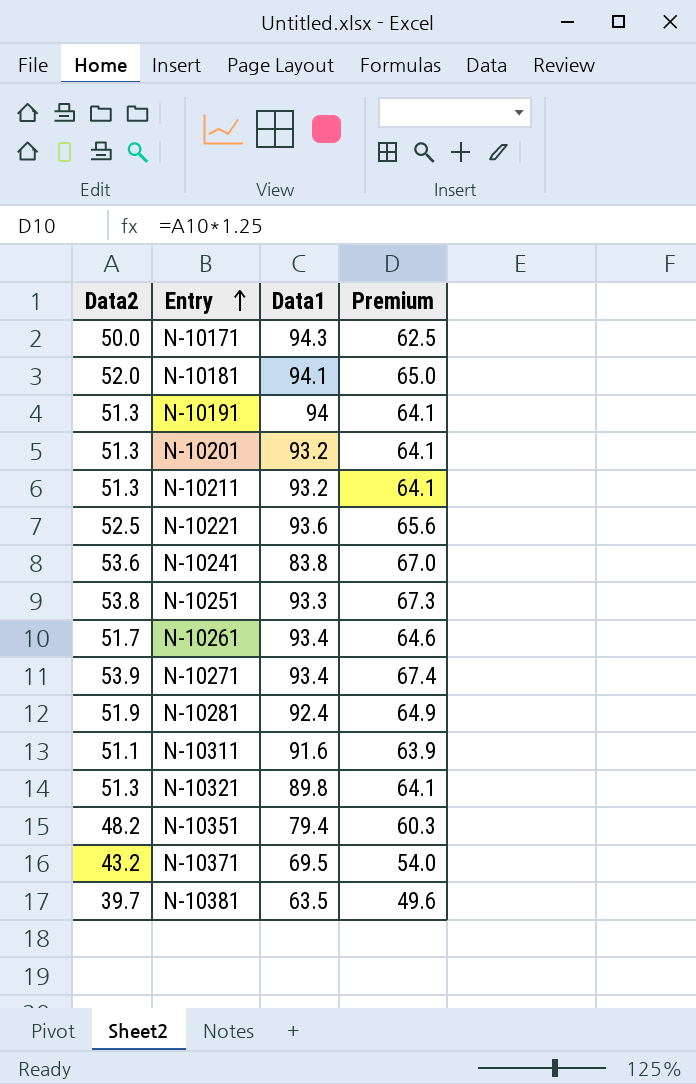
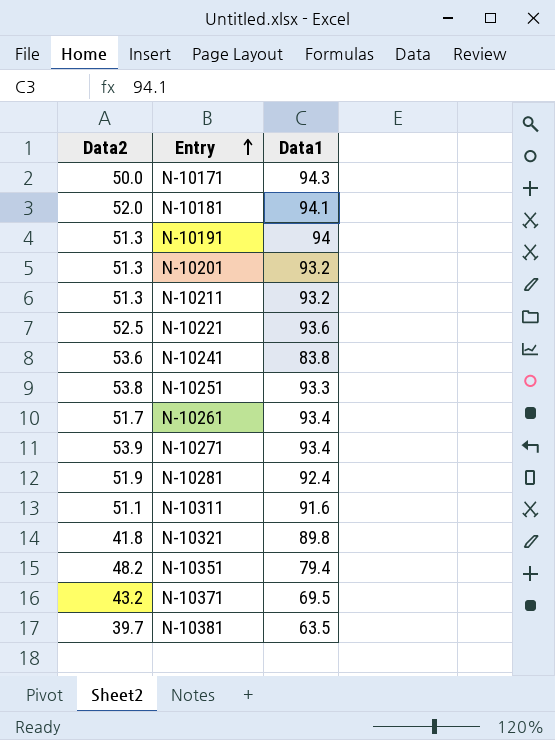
column Premium | formula: [Data2] * 1.25 -> none
N-10321 | Data2: 51.3 -> 41.8

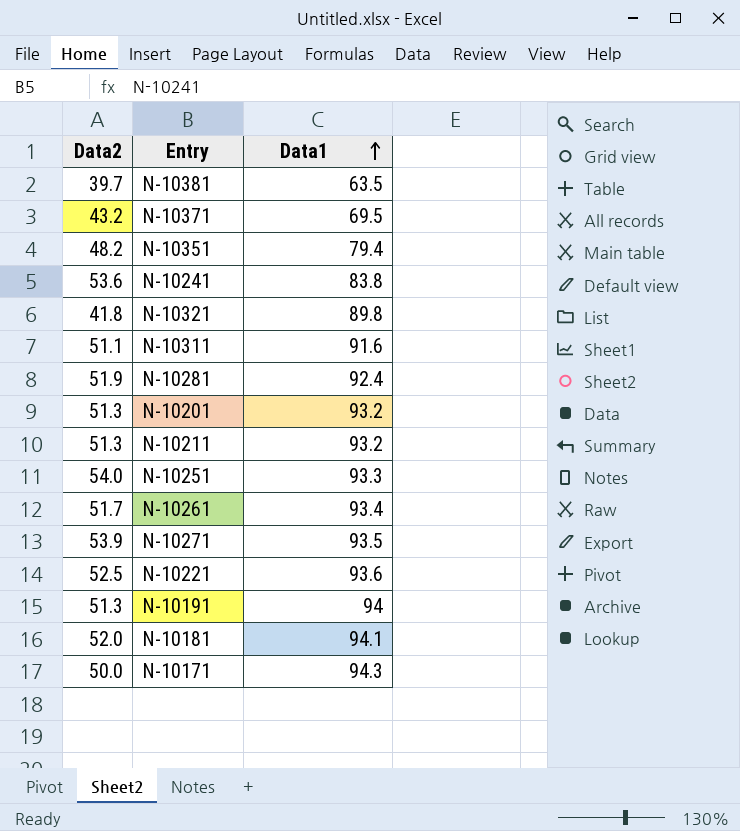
row order: Entry ascending -> Data1 ascending
N-10251 | Data2: 53.8 -> 54.0
N-10271 | Data1: 93.4 -> 93.5

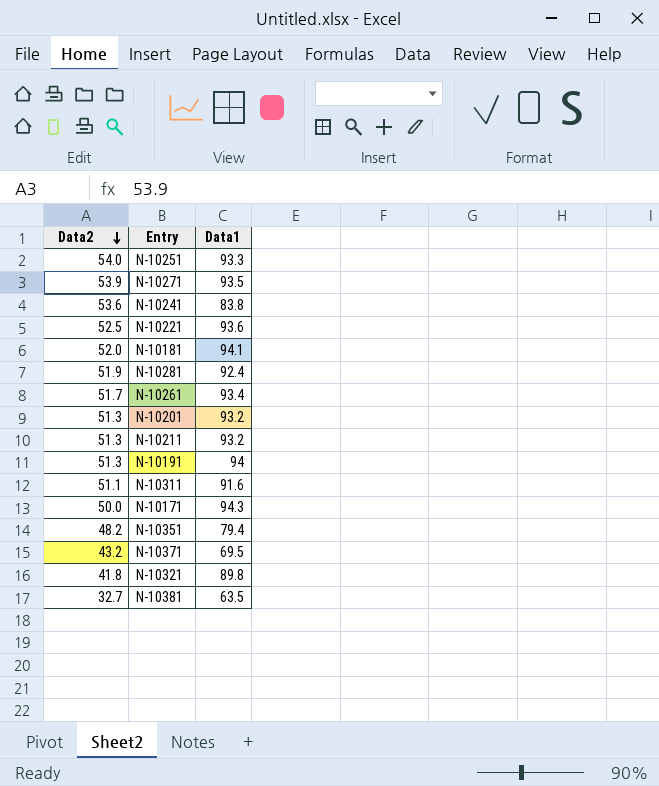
row order: Data1 ascending -> Data2 descending
N-10381 | Data2: 39.7 -> 32.7

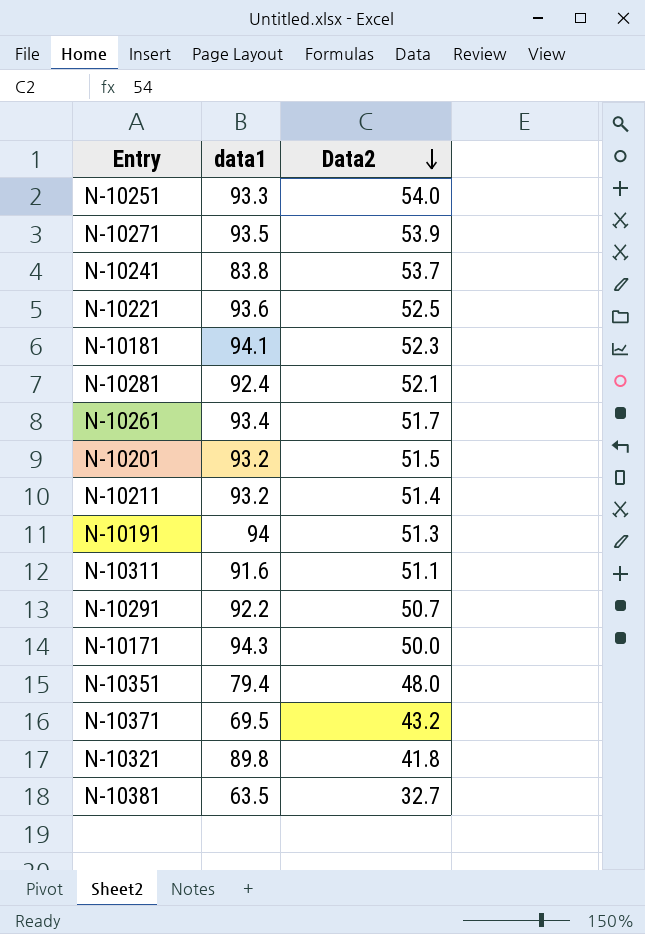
column name: Data1 -> data1
column Data2 | position: 1 -> 3
N-10241 | Data2: 53.6 -> 53.7
N-10181 | Data2: 52.0 -> 52.3
N-10281 | Data2: 51.9 -> 52.1
N-10201 | Data2: 51.3 -> 51.5
N-10211 | Data2: 51.3 -> 51.4
row N-10291: none -> 92.2 | 50.7
N-10351 | Data2: 48.2 -> 48.0

